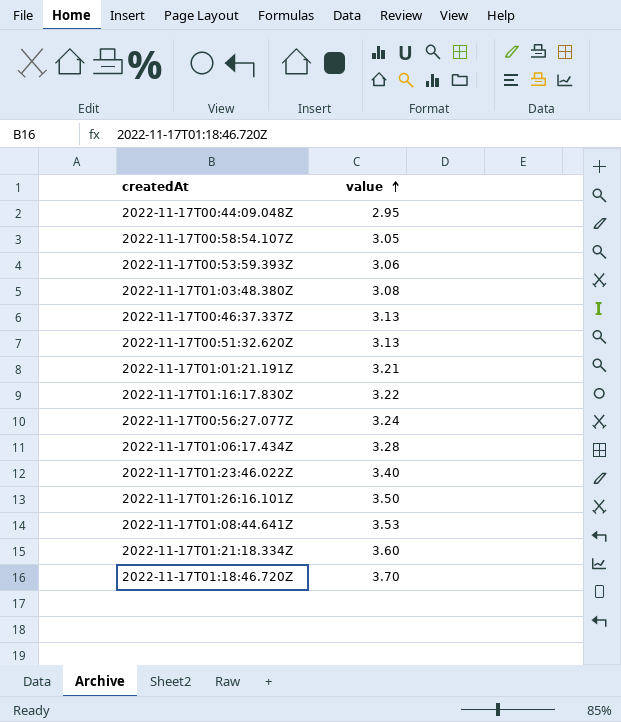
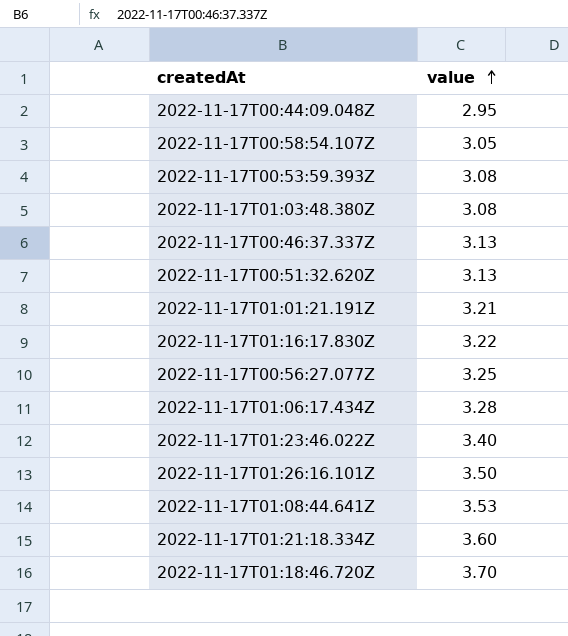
2022-11-17T00:53:59.393Z | value: 3.06 -> 3.08
2022-11-17T00:56:27.077Z | value: 3.24 -> 3.25

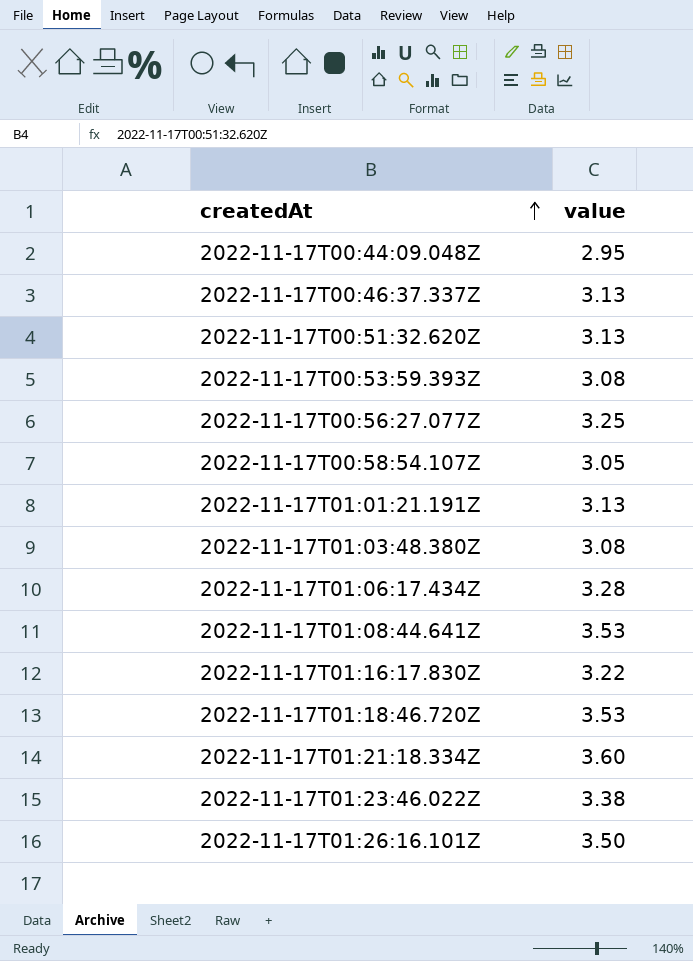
row order: value ascending -> createdAt ascending
2022-11-17T01:01:21.191Z | value: 3.21 -> 3.13
2022-11-17T01:18:46.720Z | value: 3.70 -> 3.53
2022-11-17T01:23:46.022Z | value: 3.40 -> 3.38

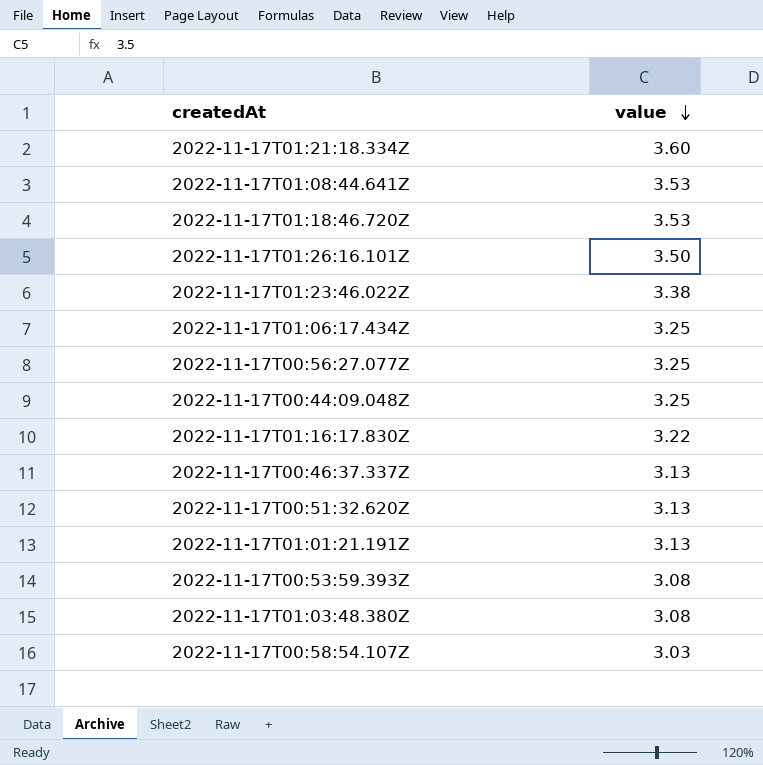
row order: createdAt ascending -> value descending
2022-11-17T01:06:17.434Z | value: 3.28 -> 3.25
2022-11-17T00:44:09.048Z | value: 2.95 -> 3.25
2022-11-17T00:58:54.107Z | value: 3.05 -> 3.03

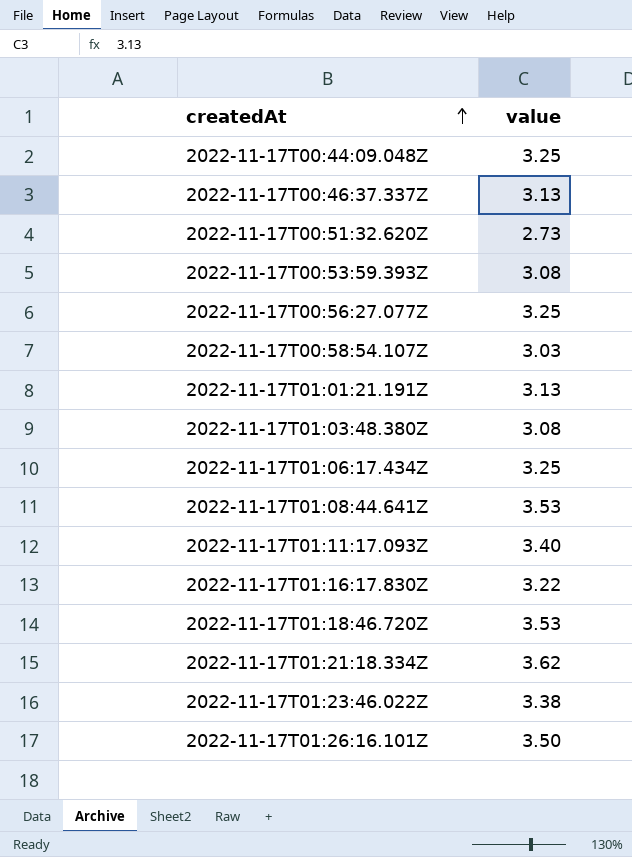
row order: value descending -> createdAt ascending
2022-11-17T00:51:32.620Z | value: 3.13 -> 2.73
row 2022-11-17T01:11:17.093Z: none -> 3.40
2022-11-17T01:21:18.334Z | value: 3.60 -> 3.62

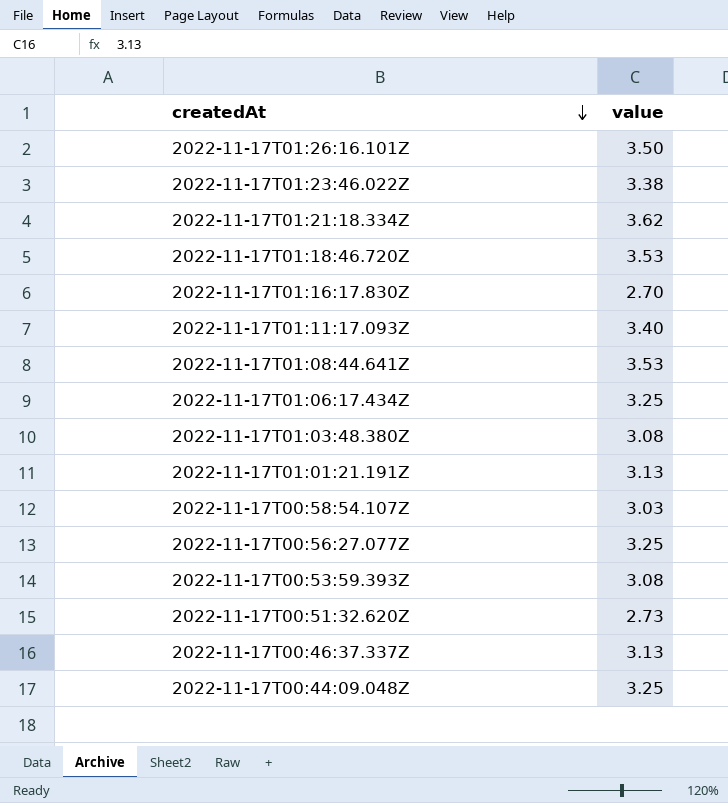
row order: createdAt ascending -> createdAt descending
2022-11-17T01:16:17.830Z | value: 3.22 -> 2.70

